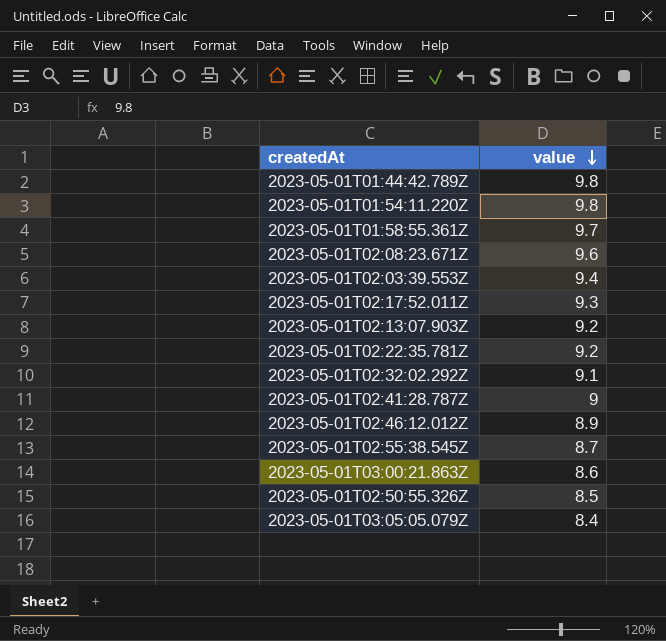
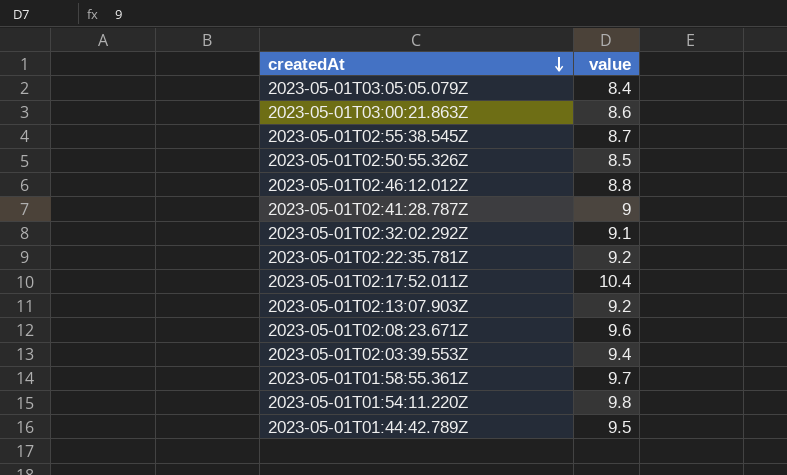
row order: value descending -> createdAt descending
2023-05-01T02:46:12.012Z | value: 8.9 -> 8.8
2023-05-01T02:17:52.011Z | value: 9.3 -> 10.4
2023-05-01T01:44:42.789Z | value: 9.8 -> 9.5

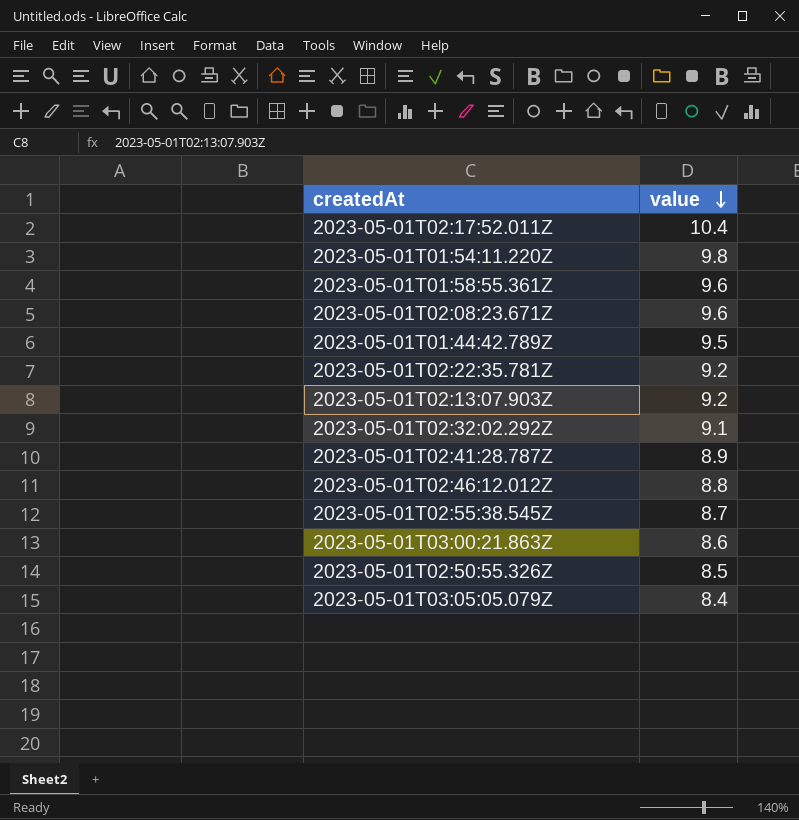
row order: createdAt descending -> value descending
row 2023-05-01T02:03:39.553Z: 9.4 -> none
2023-05-01T01:58:55.361Z | value: 9.7 -> 9.6
2023-05-01T02:41:28.787Z | value: 9 -> 8.9

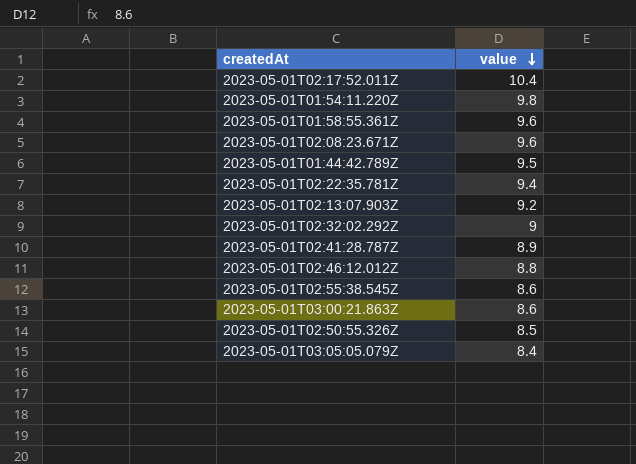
2023-05-01T02:22:35.781Z | value: 9.2 -> 9.4
2023-05-01T02:32:02.292Z | value: 9.1 -> 9
2023-05-01T02:55:38.545Z | value: 8.7 -> 8.6

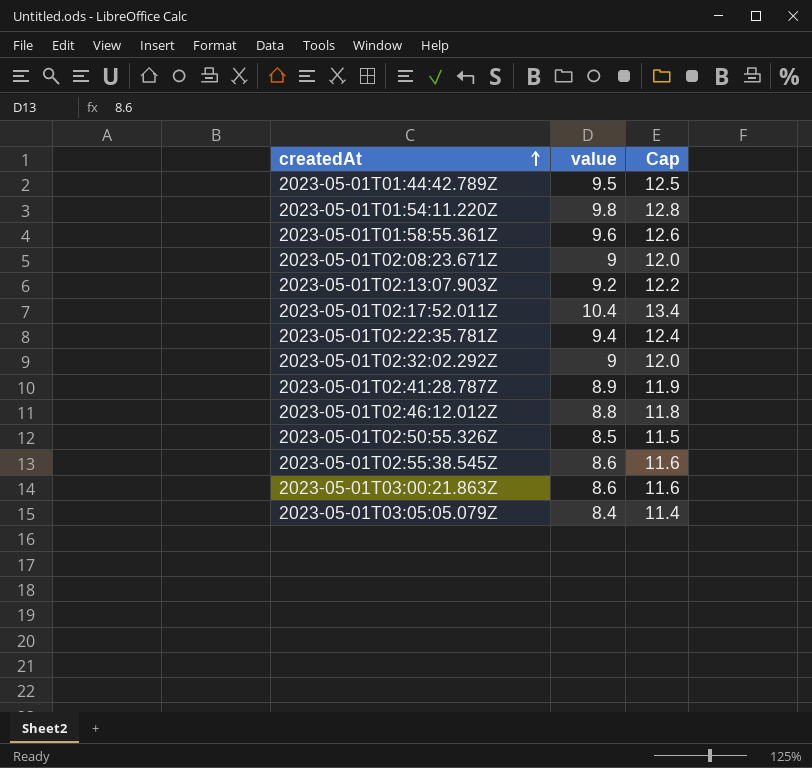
row order: value descending -> createdAt ascending
column Cap | formula: none -> [value] + 3
2023-05-01T02:08:23.671Z | value: 9.6 -> 9

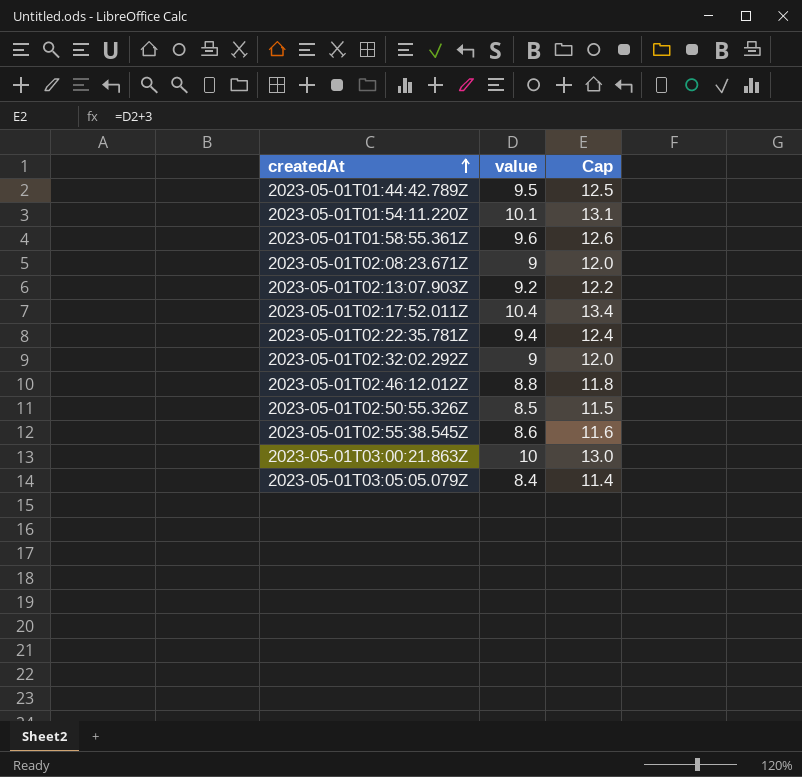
row 2023-05-01T02:41:28.787Z: 8.9 | 11.9 -> none
2023-05-01T01:54:11.220Z | value: 9.8 -> 10.1
2023-05-01T01:54:11.220Z | Cap: 12.8 -> 13.1
2023-05-01T03:00:21.863Z | value: 8.6 -> 10
2023-05-01T03:00:21.863Z | Cap: 11.6 -> 13.0

